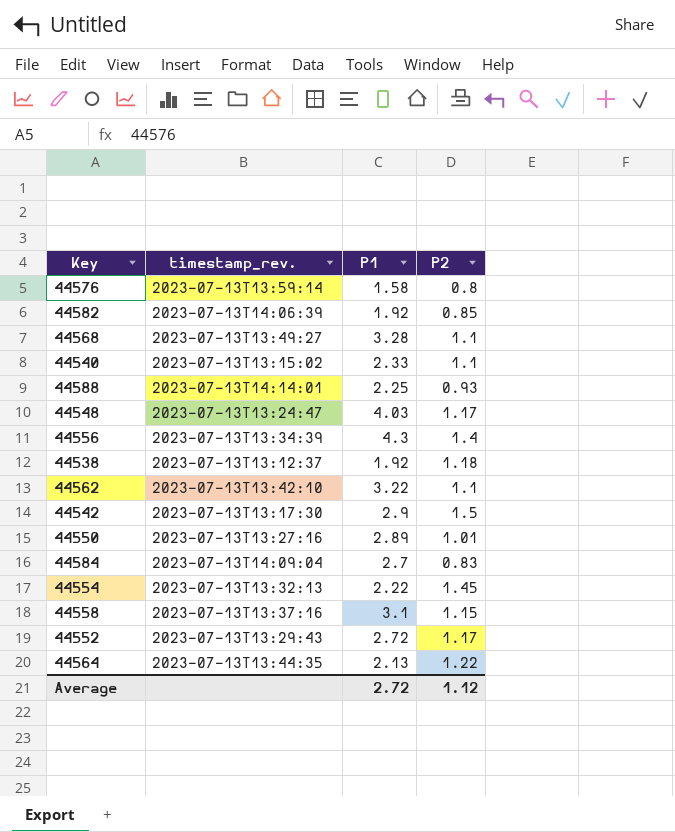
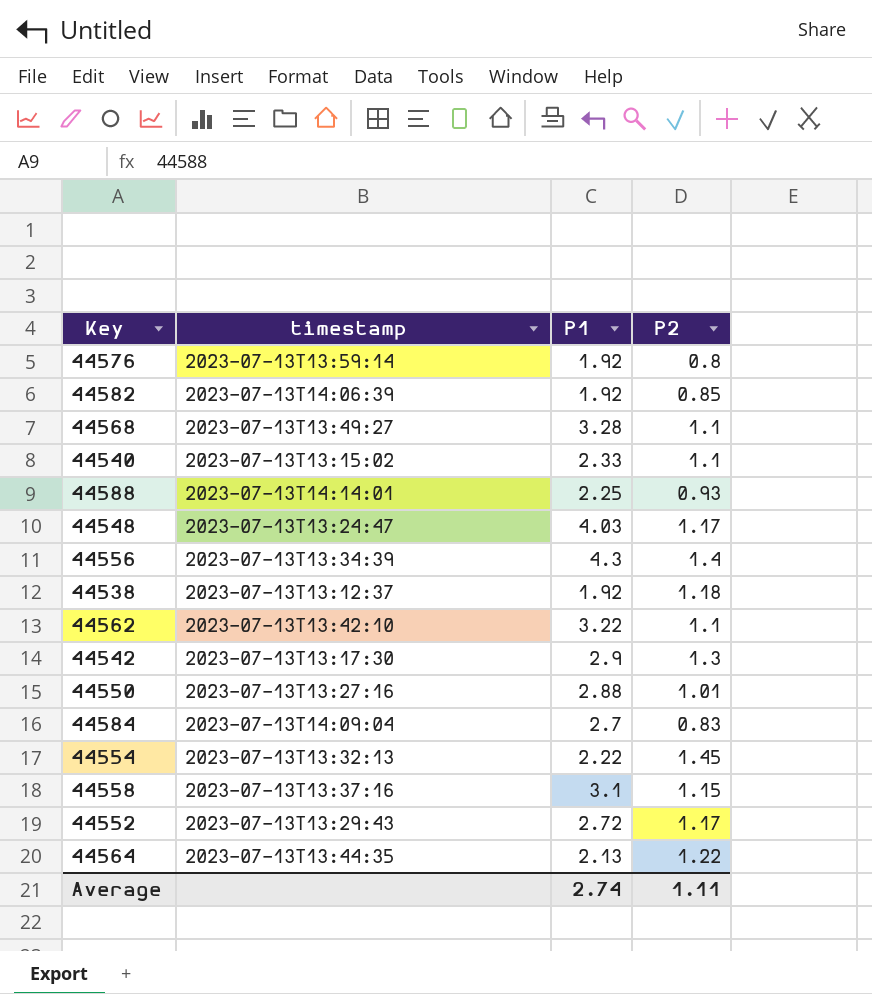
column name: timestamp_rev. -> timestamp
44576 | P1: 1.58 -> 1.92
44542 | P2: 1.5 -> 1.3
44550 | P1: 2.89 -> 2.88
Average | P1: 2.72 -> 2.74
Average | P2: 1.12 -> 1.11

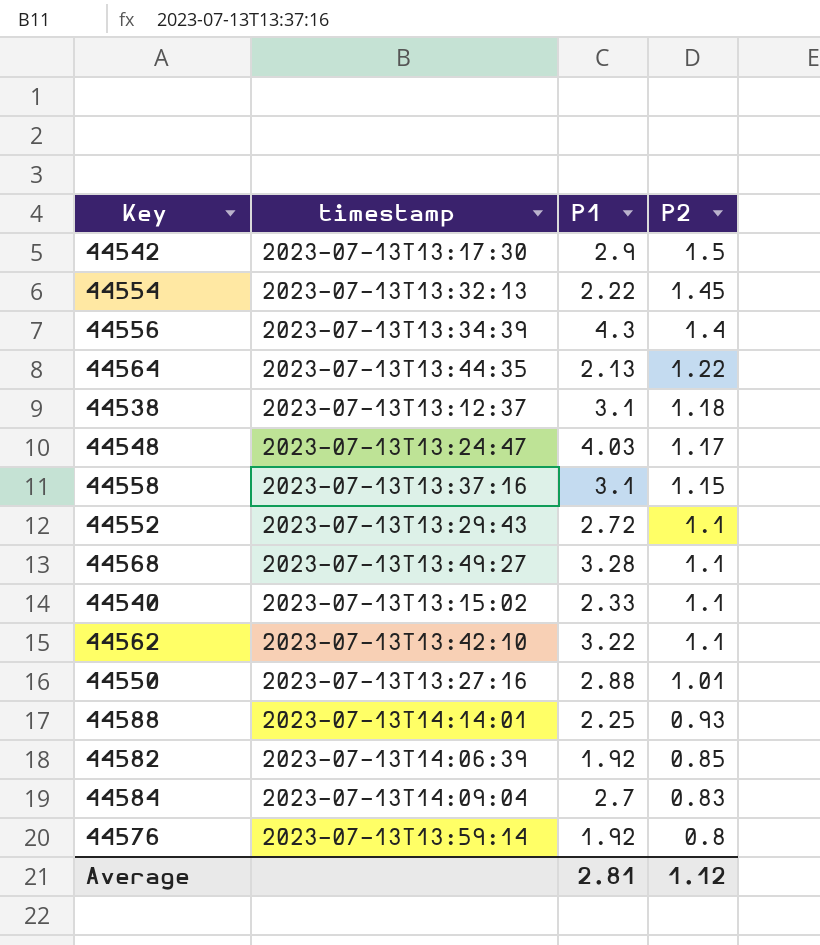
row order: none -> P2 descending
44542 | P2: 1.3 -> 1.5
44538 | P1: 1.92 -> 3.1
44552 | P2: 1.17 -> 1.1
Average | P1: 2.74 -> 2.81
Average | P2: 1.11 -> 1.12

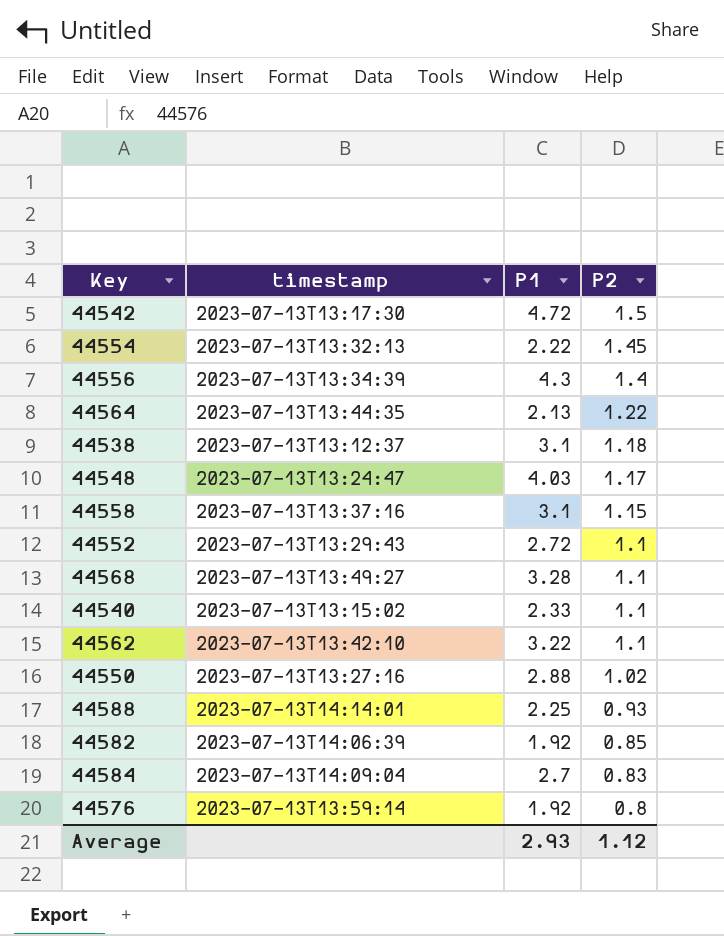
44542 | P1: 2.9 -> 4.72
44550 | P2: 1.01 -> 1.02
Average | P1: 2.81 -> 2.93

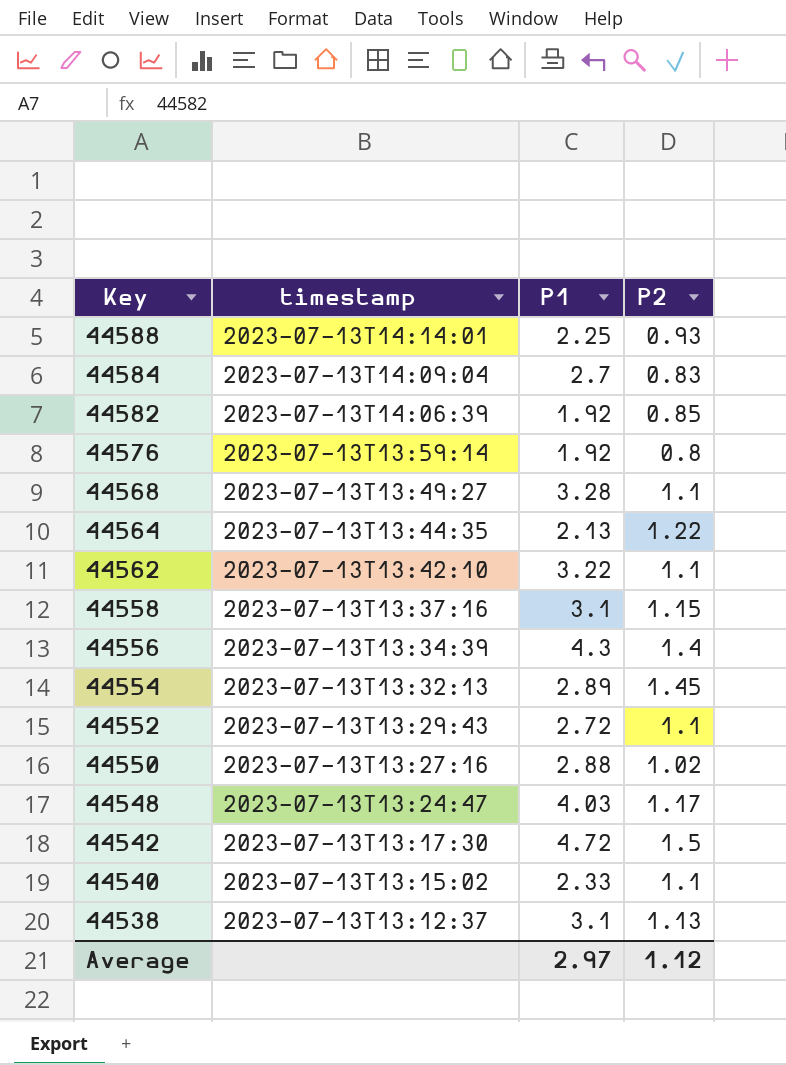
row order: P2 descending -> Key descending
44554 | P1: 2.22 -> 2.89
44538 | P2: 1.18 -> 1.13
Average | P1: 2.93 -> 2.97

